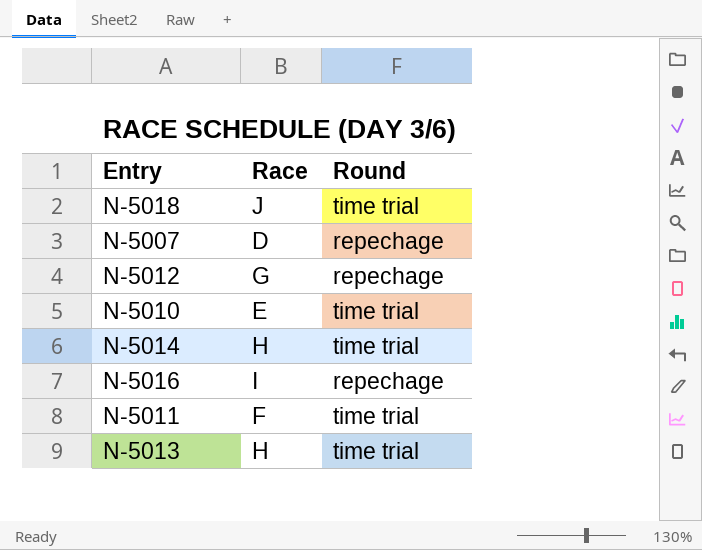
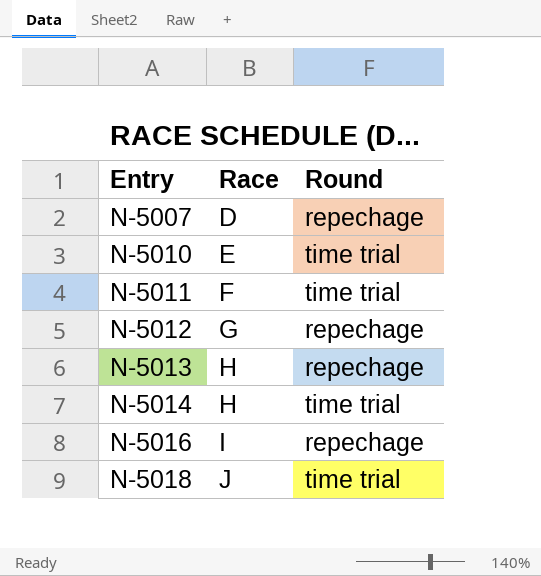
row order: none -> Entry ascending
N-5013 | Round: time trial -> repechage

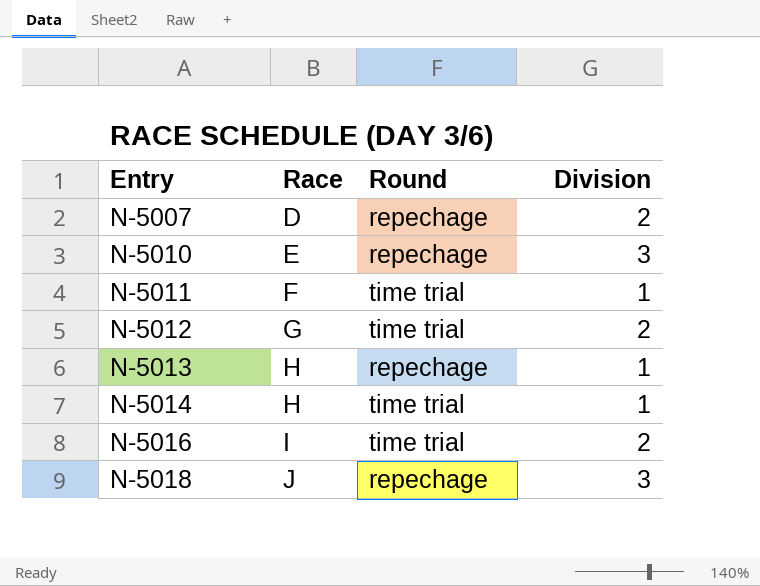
column Division | position: none -> 4
N-5010 | Round: time trial -> repechage
N-5012 | Round: repechage -> time trial
N-5016 | Round: repechage -> time trial
N-5018 | Round: time trial -> repechage

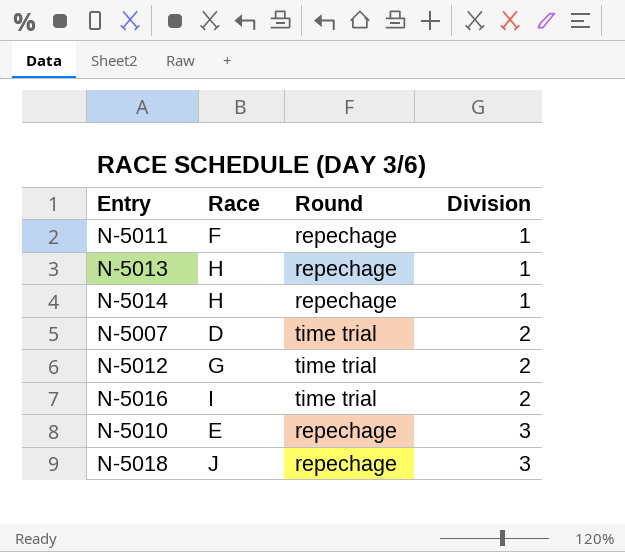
row order: Entry ascending -> Division ascending
N-5011 | Round: time trial -> repechage
N-5014 | Round: time trial -> repechage
N-5007 | Round: repechage -> time trial

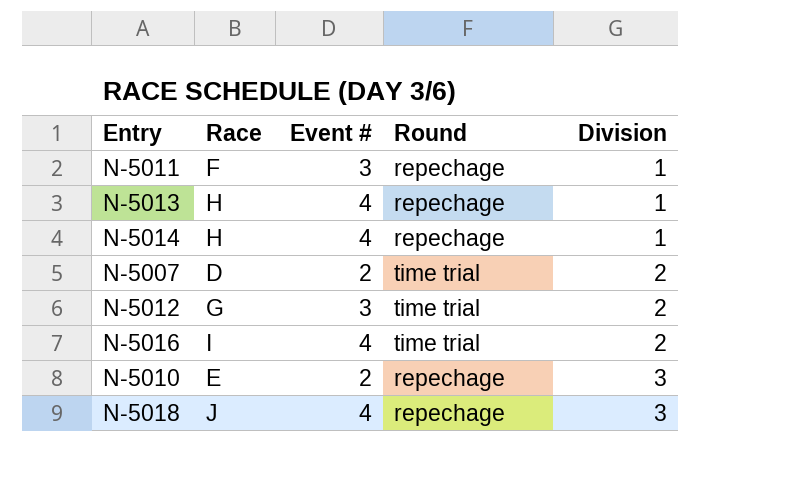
column Event # | position: none -> 3

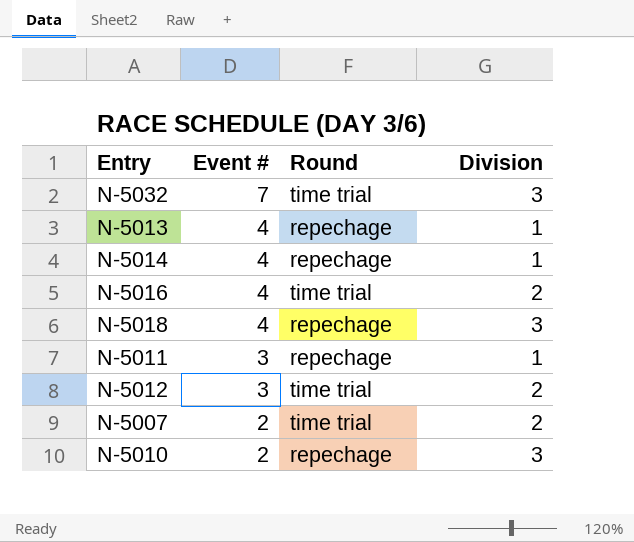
row order: Division ascending -> Event # descending
column Race | position: 2 -> none
row N-5032: none -> 7 | time trial | 3

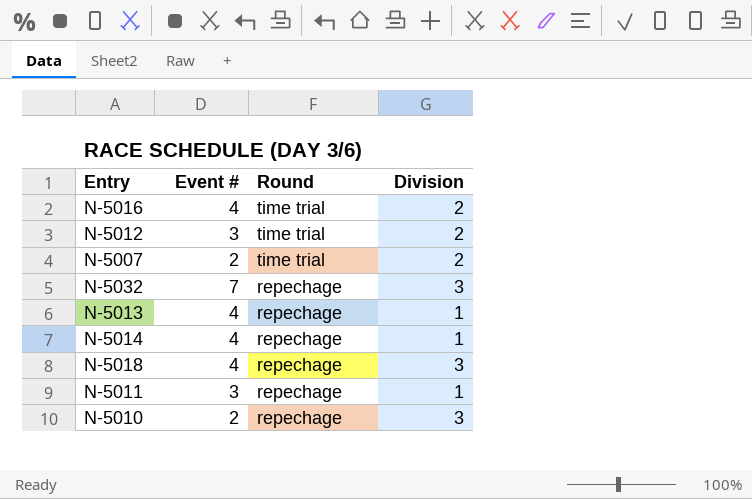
row order: Event # descending -> Round descending
N-5032 | Round: time trial -> repechage

